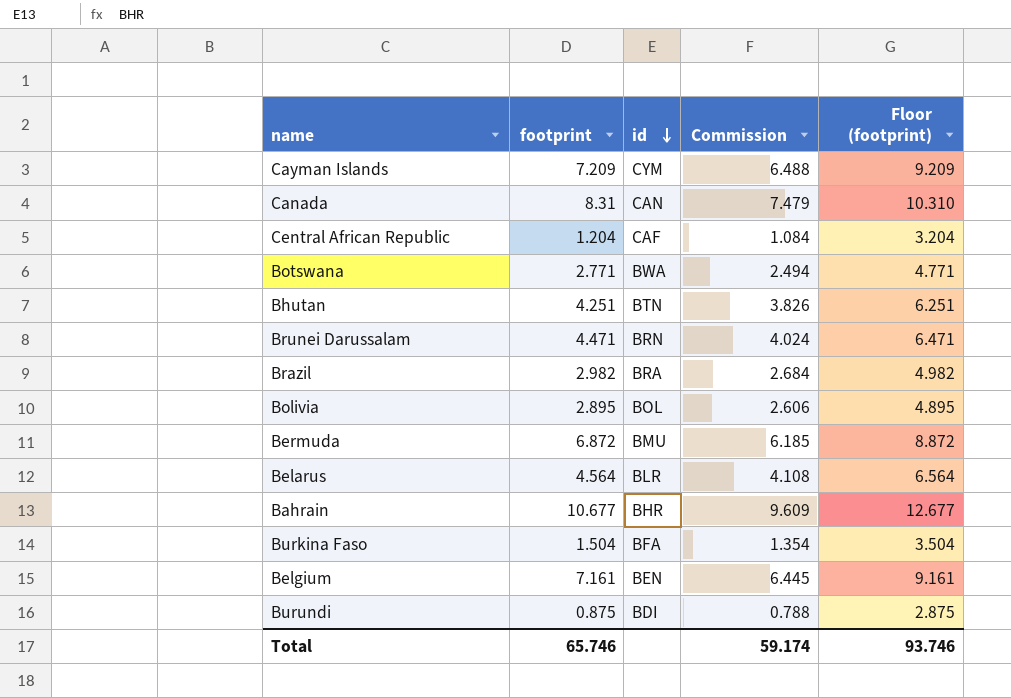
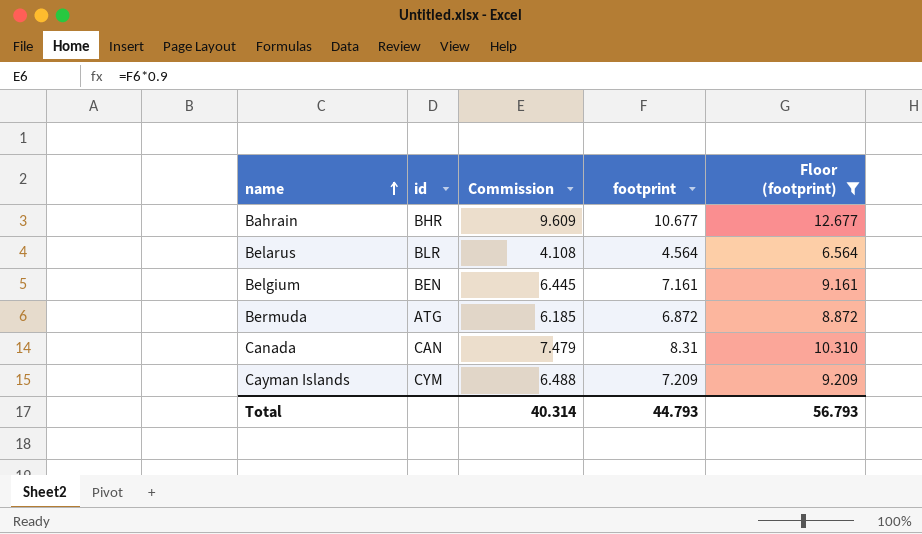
filter: none -> Floor (footprint) >= 6.564
row order: id descending -> name ascending
column footprint | position: 2 -> 4
Bermuda | id: BMU -> ATG
Total | Commission: 59.174 -> 40.314
Total | footprint: 65.746 -> 44.793
Total | Floor (footprint): 93.746 -> 56.793

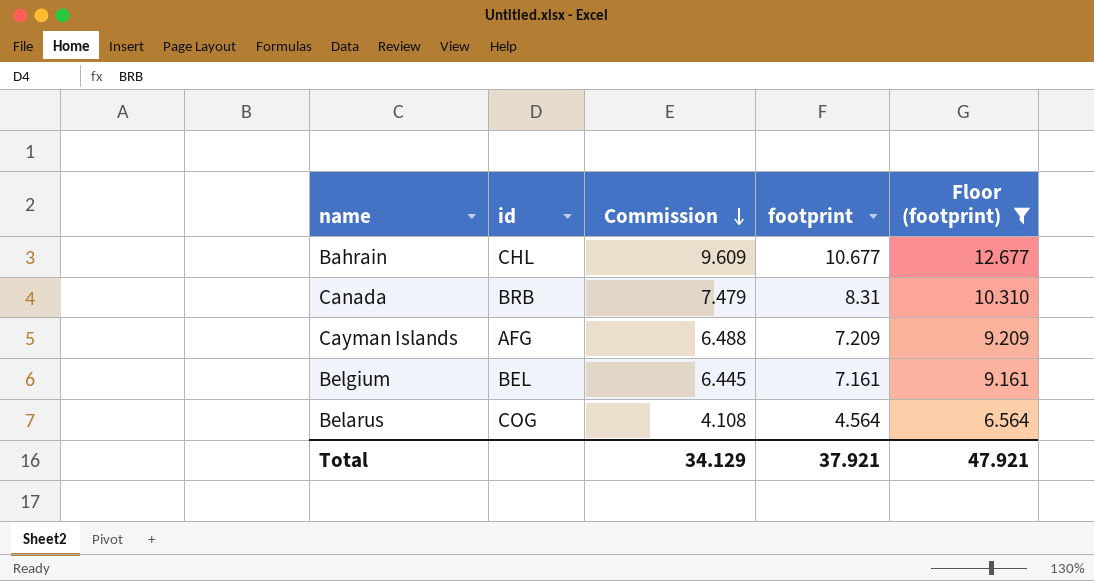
row order: name ascending -> Commission descending
row Bermuda: ATG | 6.185 | 6.872 | 8.872 -> none
Bahrain | id: BHR -> CHL
Canada | id: CAN -> BRB
Cayman Islands | id: CYM -> AFG
Belgium | id: BEN -> BEL
Belarus | id: BLR -> COG
Total | Commission: 40.314 -> 34.129
Total | footprint: 44.793 -> 37.921
Total | Floor (footprint): 56.793 -> 47.921

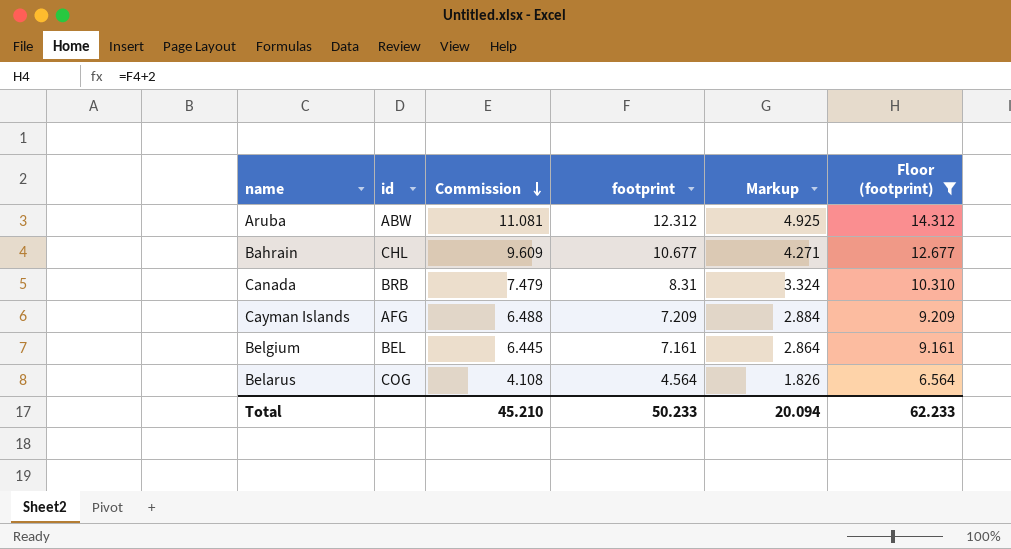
column Markup | formula: none -> [footprint] * 0.4
row Aruba: none -> ABW | 11.081 | 12.312 | 4.925 | 14.312
Total | Commission: 34.129 -> 45.210
Total | footprint: 37.921 -> 50.233
Total | Floor (footprint): 47.921 -> 62.233

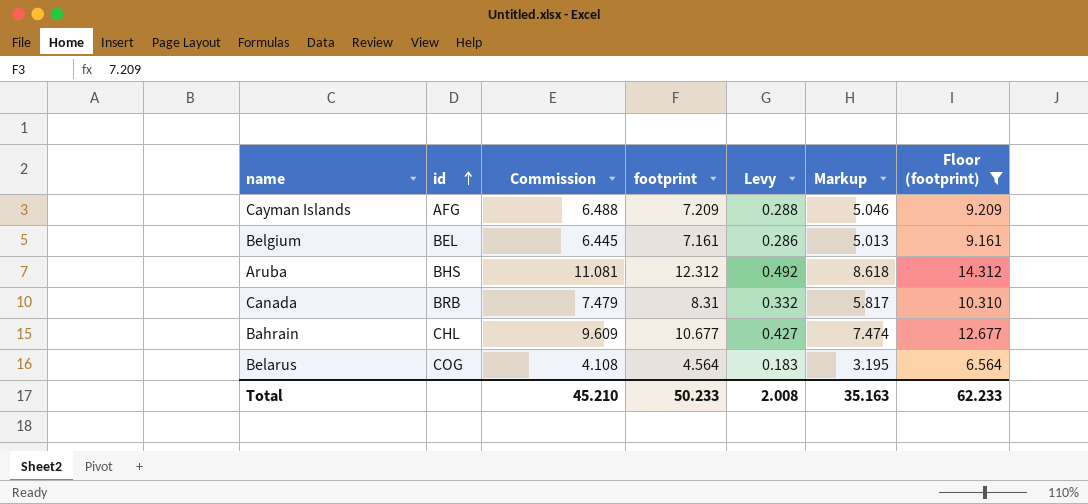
row order: Commission descending -> id ascending
column Levy | formula: none -> [footprint] * 0.04
column Markup | formula: [footprint] * 0.4 -> [footprint] * 0.7
Aruba | id: ABW -> BHS
Total | Markup: 20.094 -> 35.163

